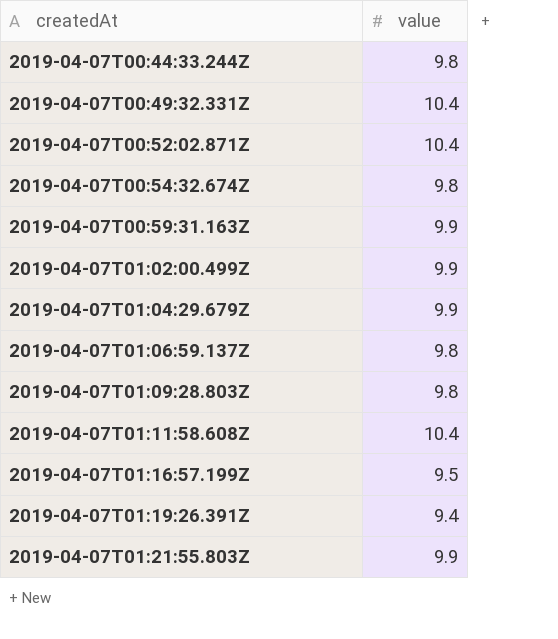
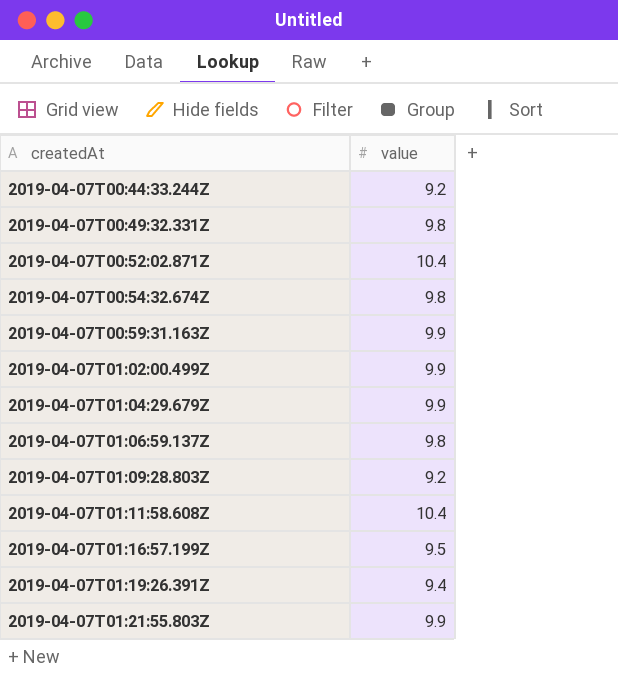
2019-04-07T00:44:33.244Z | value: 9.8 -> 9.2
2019-04-07T00:49:32.331Z | value: 10.4 -> 9.8
2019-04-07T01:09:28.803Z | value: 9.8 -> 9.2

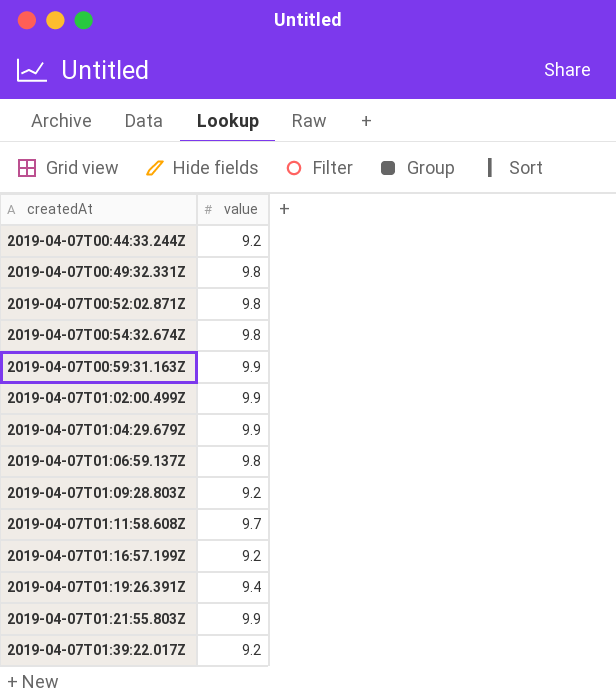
2019-04-07T00:52:02.871Z | value: 10.4 -> 9.8
2019-04-07T01:11:58.608Z | value: 10.4 -> 9.7
2019-04-07T01:16:57.199Z | value: 9.5 -> 9.2
row 2019-04-07T01:39:22.017Z: none -> 9.2

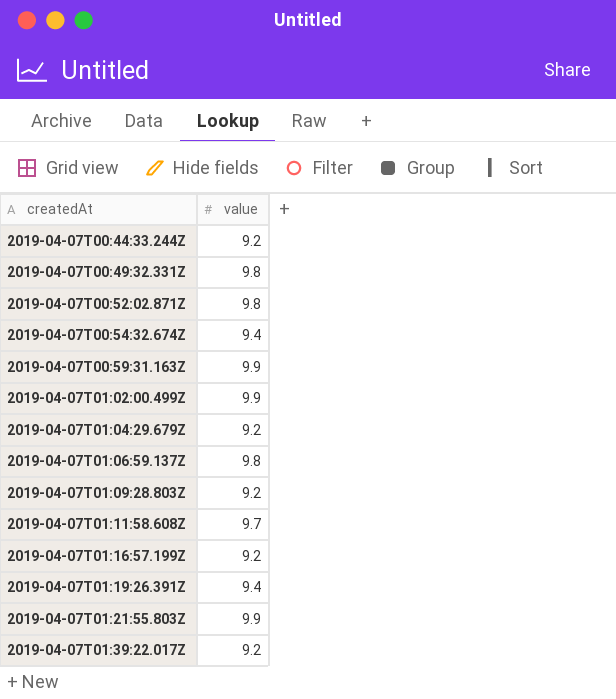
2019-04-07T00:54:32.674Z | value: 9.8 -> 9.4
2019-04-07T01:04:29.679Z | value: 9.9 -> 9.2

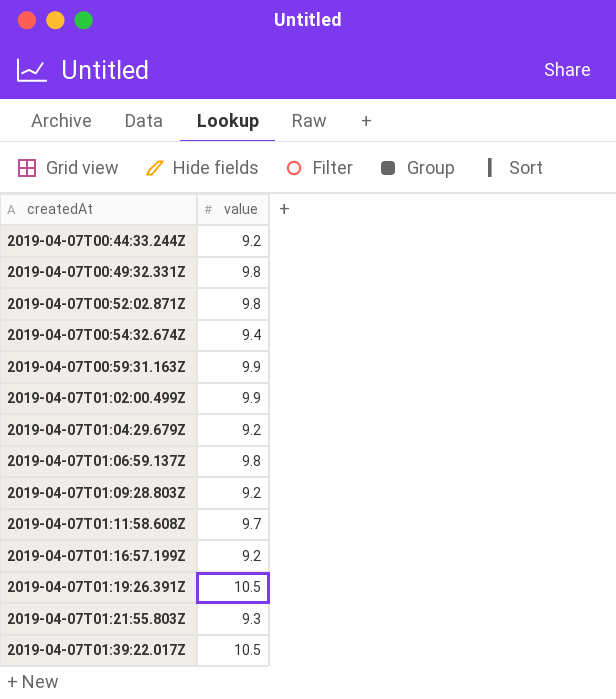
2019-04-07T01:19:26.391Z | value: 9.4 -> 10.5
2019-04-07T01:21:55.803Z | value: 9.9 -> 9.3
2019-04-07T01:39:22.017Z | value: 9.2 -> 10.5

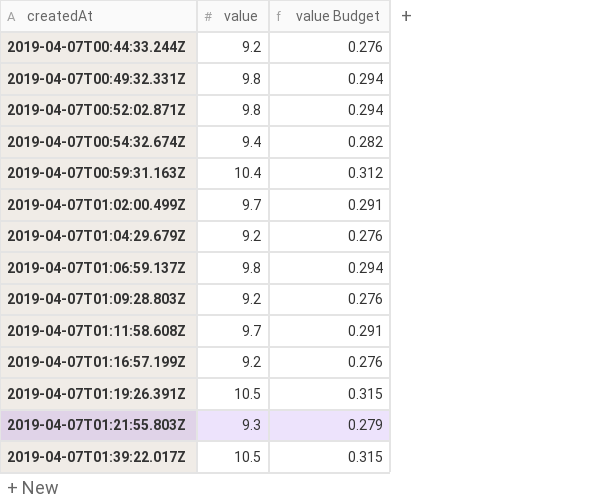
column value Budget | formula: none -> [value] * 0.03
2019-04-07T00:59:31.163Z | value: 9.9 -> 10.4
2019-04-07T01:02:00.499Z | value: 9.9 -> 9.7

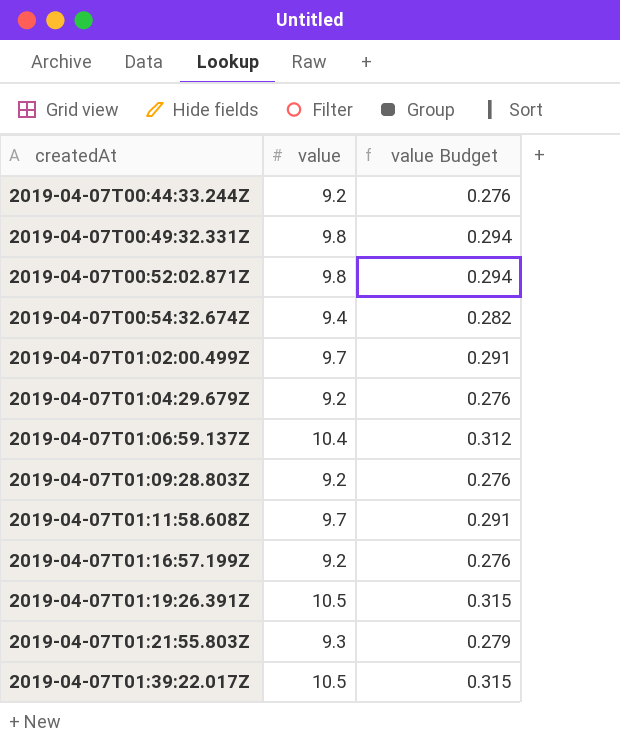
row 2019-04-07T00:59:31.163Z: 10.4 | 0.312 -> none
2019-04-07T01:06:59.137Z | value: 9.8 -> 10.4
2019-04-07T01:06:59.137Z | value Budget: 0.294 -> 0.312

